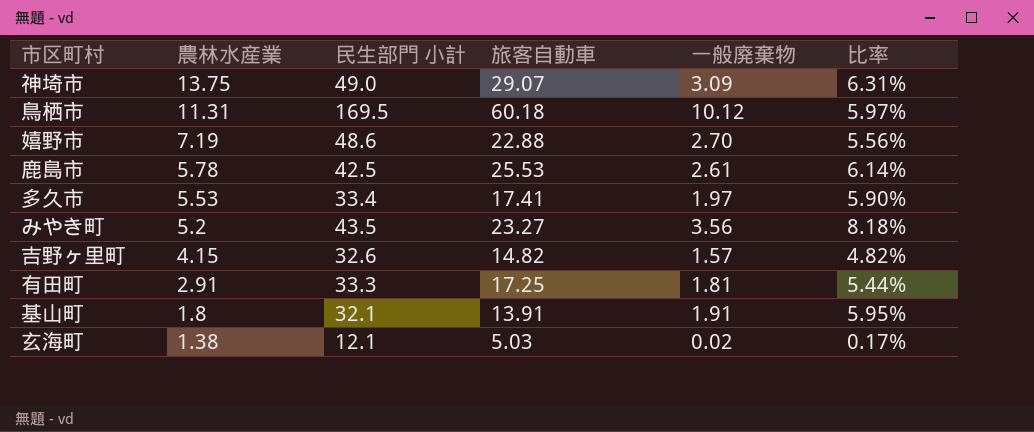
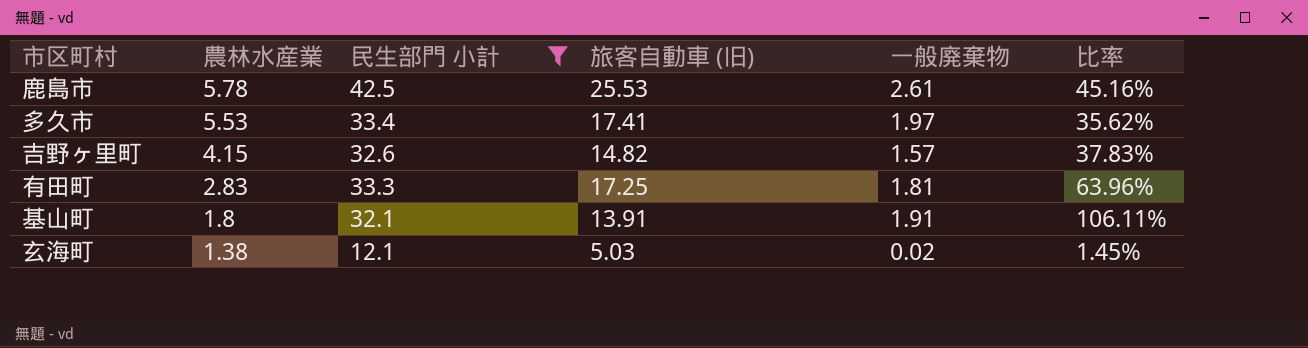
filter: none -> 民生部門 小計 <= 42.5
column name: 旅客自動車 -> 旅客自動車 (旧)
column 比率 | formula: [一般廃棄物] / [民生部門 小計] -> [一般廃棄物] / [農林水産業]
有田町 | 農林水産業: 2.91 -> 2.83

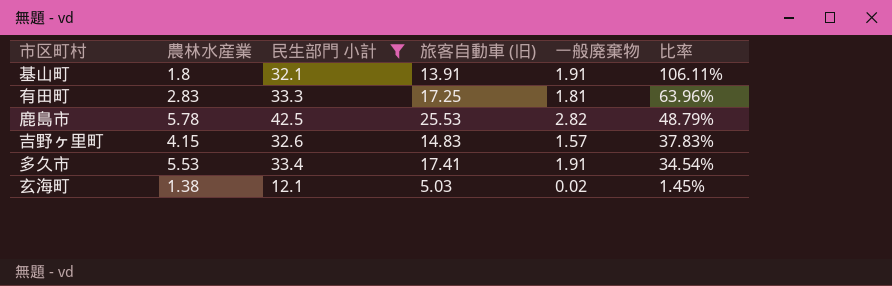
row order: 農林水産業 descending -> 比率 descending
鹿島市 | 一般廃棄物: 2.61 -> 2.82
鹿島市 | 比率: 45.16% -> 48.79%
吉野ヶ里町 | 旅客自動車 (旧): 14.82 -> 14.83
多久市 | 一般廃棄物: 1.97 -> 1.91
多久市 | 比率: 35.62% -> 34.54%

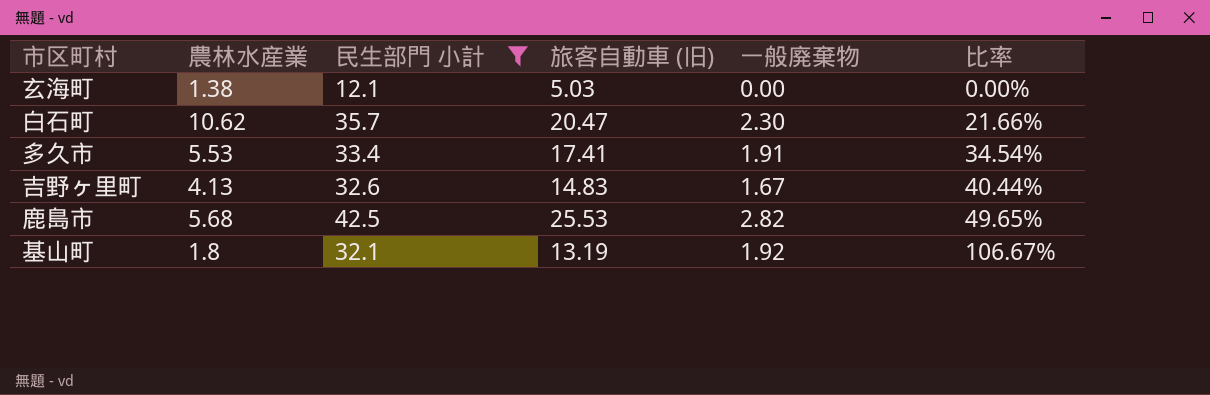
row order: 比率 descending -> 比率 ascending
row 有田町: 2.83 | 33.3 | 17.25 | 1.81 | 63.96% -> none
玄海町 | 一般廃棄物: 0.02 -> 0.00
玄海町 | 比率: 1.45% -> 0.00%
row 白石町: none -> 10.62 | 35.7 | 20.47 | 2.30 | 21.66%
吉野ヶ里町 | 農林水産業: 4.15 -> 4.13
吉野ヶ里町 | 一般廃棄物: 1.57 -> 1.67
吉野ヶ里町 | 比率: 37.83% -> 40.44%
鹿島市 | 農林水産業: 5.78 -> 5.68
鹿島市 | 比率: 48.79% -> 49.65%
基山町 | 旅客自動車 (旧): 13.91 -> 13.19
基山町 | 一般廃棄物: 1.91 -> 1.92
基山町 | 比率: 106.11% -> 106.67%

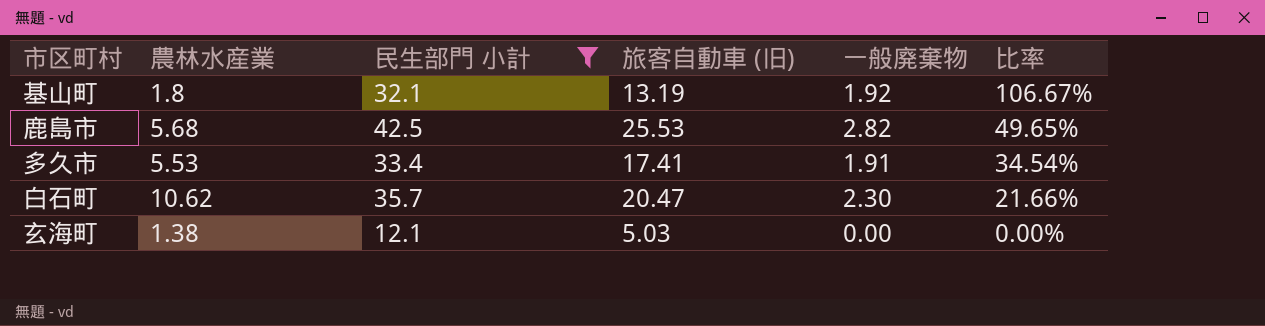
row order: 比率 ascending -> 比率 descending
row 吉野ヶ里町: 4.13 | 32.6 | 14.83 | 1.67 | 40.44% -> none

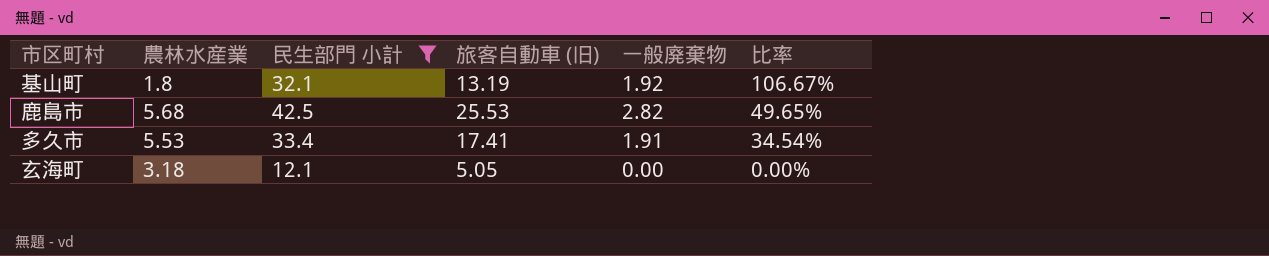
row 白石町: 10.62 | 35.7 | 20.47 | 2.30 | 21.66% -> none
玄海町 | 農林水産業: 1.38 -> 3.18
玄海町 | 旅客自動車 (旧): 5.03 -> 5.05

